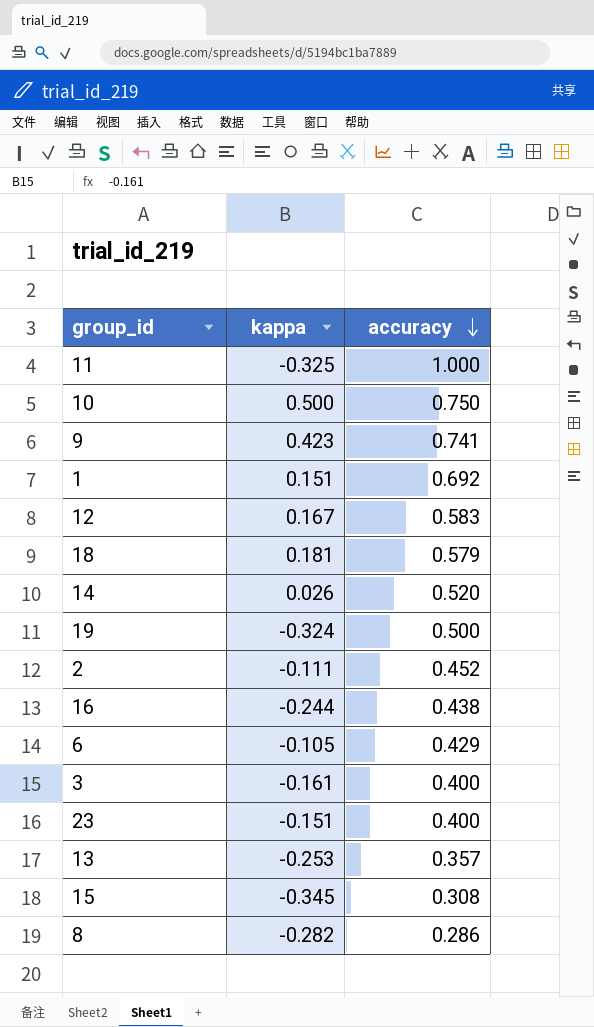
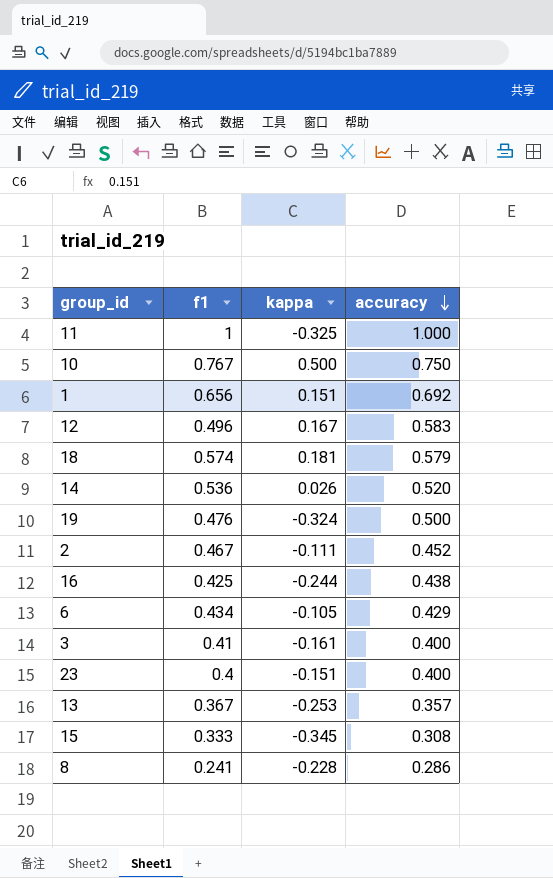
column f1 | position: none -> 2
row 9: 0.423 | 0.741 -> none
8 | kappa: -0.282 -> -0.228

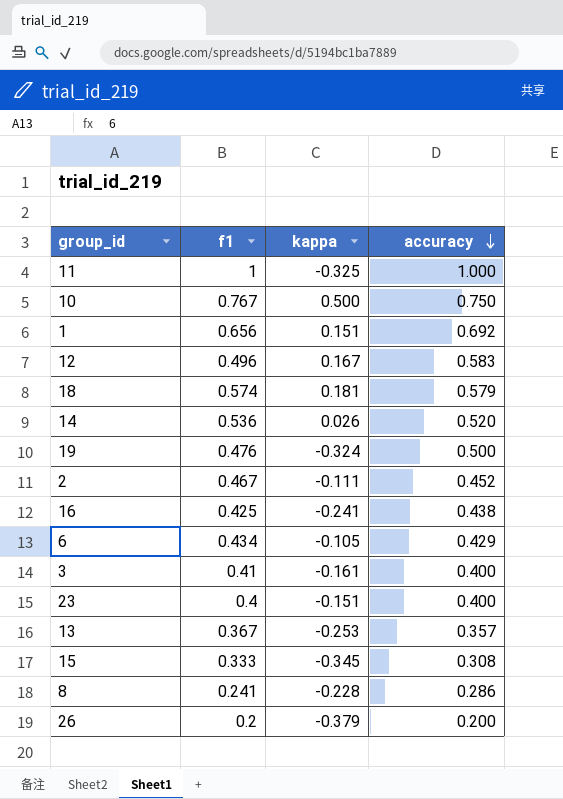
16 | kappa: -0.244 -> -0.241
row 26: none -> 0.2 | -0.379 | 0.200

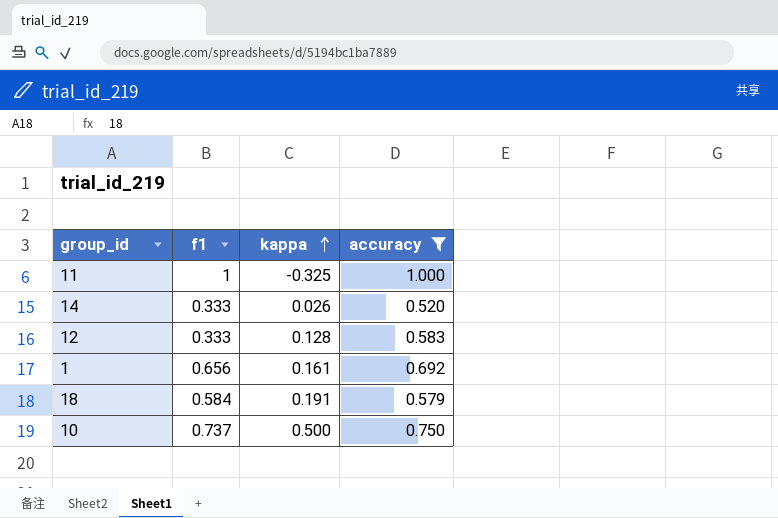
filter: none -> accuracy >= 0.520
row order: accuracy descending -> kappa ascending
14 | f1: 0.536 -> 0.333
12 | f1: 0.496 -> 0.333
12 | kappa: 0.167 -> 0.128
1 | kappa: 0.151 -> 0.161
18 | f1: 0.574 -> 0.584
18 | kappa: 0.181 -> 0.191
10 | f1: 0.767 -> 0.737

